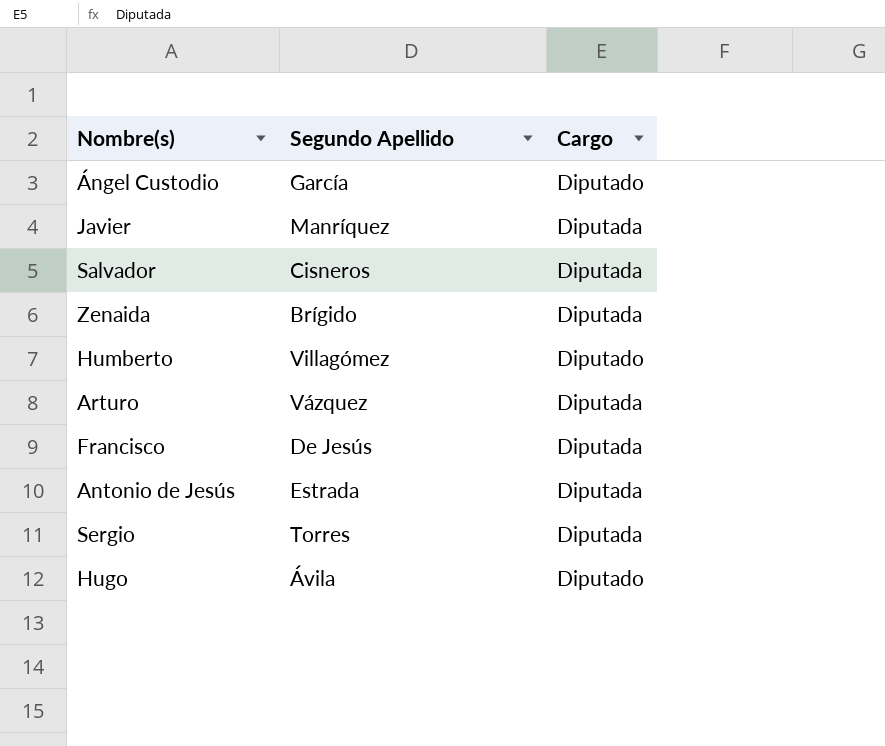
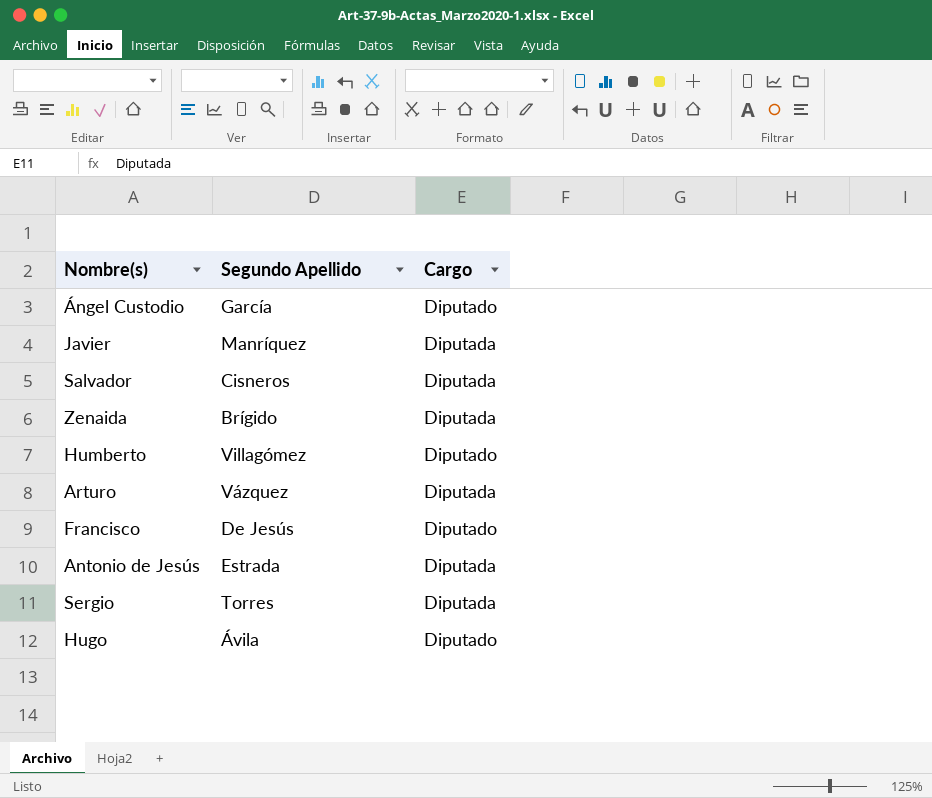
Francisco | Cargo: Diputada -> Diputado

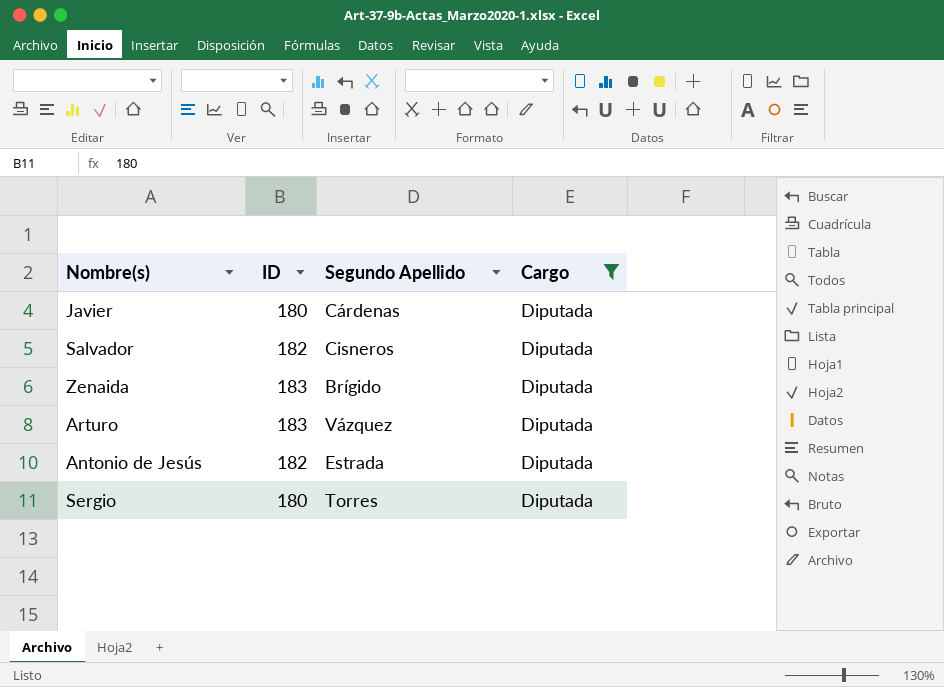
filter: none -> Cargo = Diputada
column ID | position: none -> 2
Javier | Segundo Apellido: Manríquez -> Cárdenas

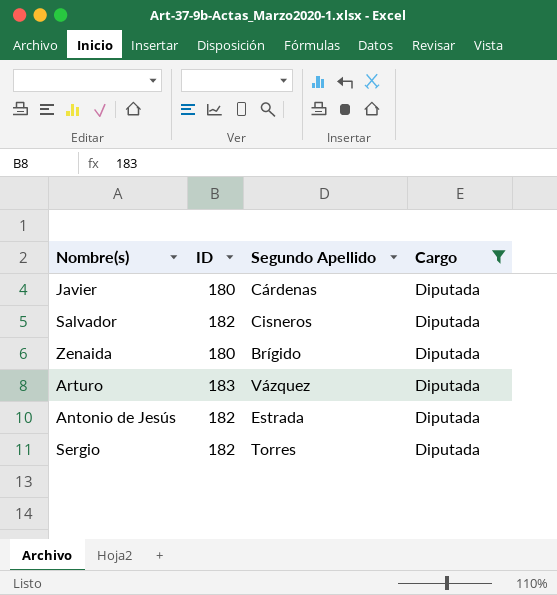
Zenaida | ID: 183 -> 180
Sergio | ID: 180 -> 182

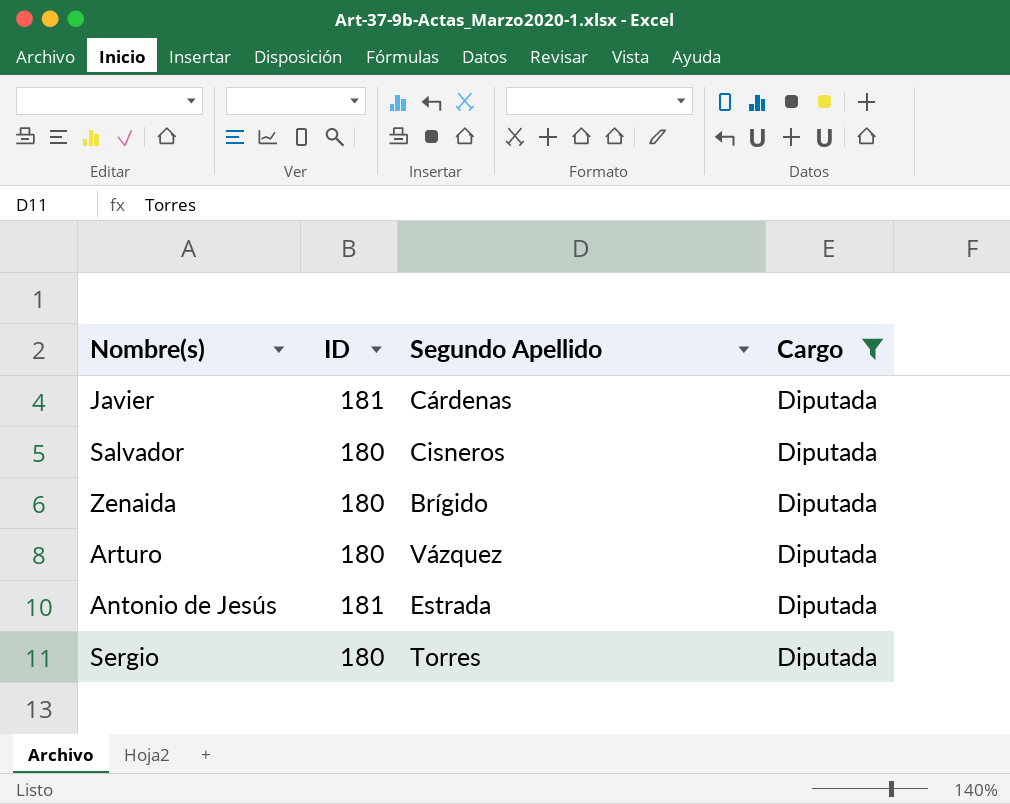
Javier | ID: 180 -> 181
Salvador | ID: 182 -> 180
Arturo | ID: 183 -> 180
Antonio de Jesús | ID: 182 -> 181
Sergio | ID: 182 -> 180

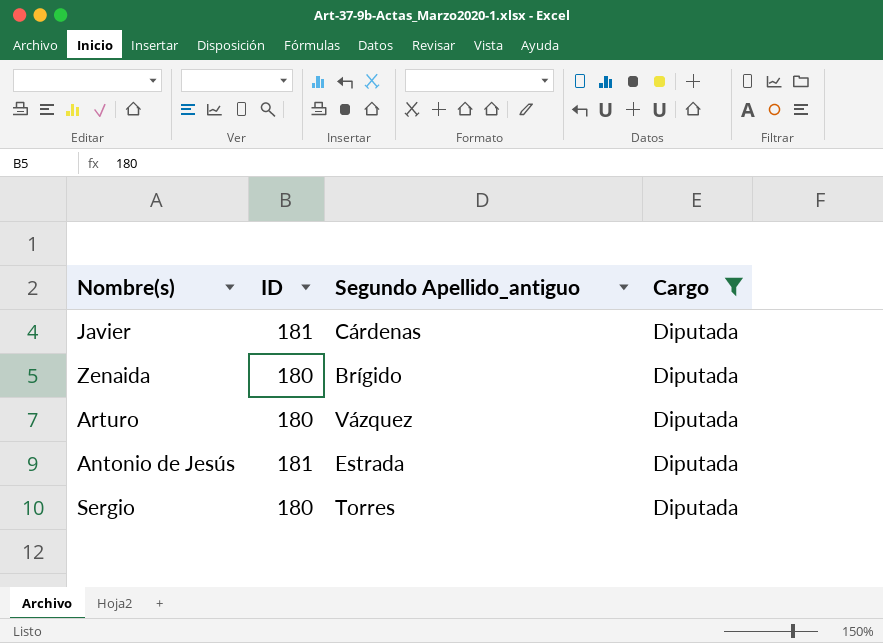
column name: Segundo Apellido -> Segundo Apellido_antiguo
row Salvador: 180 | Cisneros | Diputada -> none

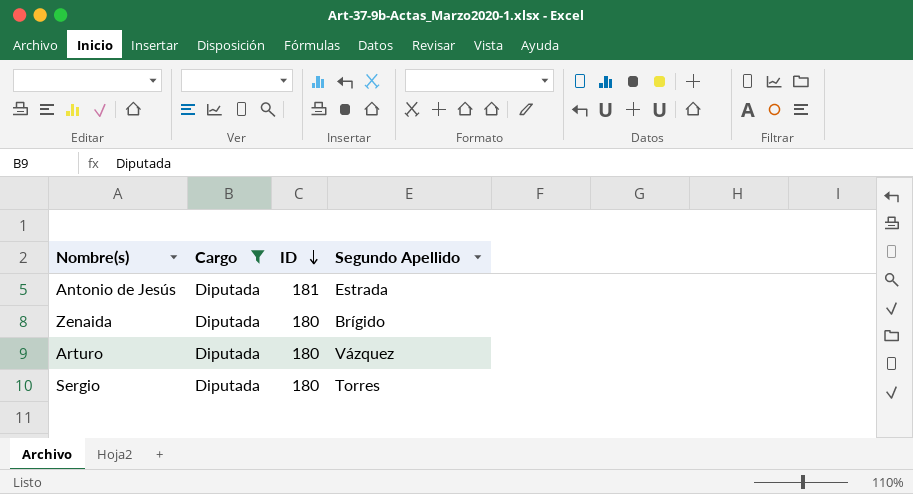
row order: none -> ID descending
column Cargo | position: 4 -> 2
column name: Segundo Apellido_antiguo -> Segundo Apellido
row Javier: 181 | Cárdenas | Diputada -> none

